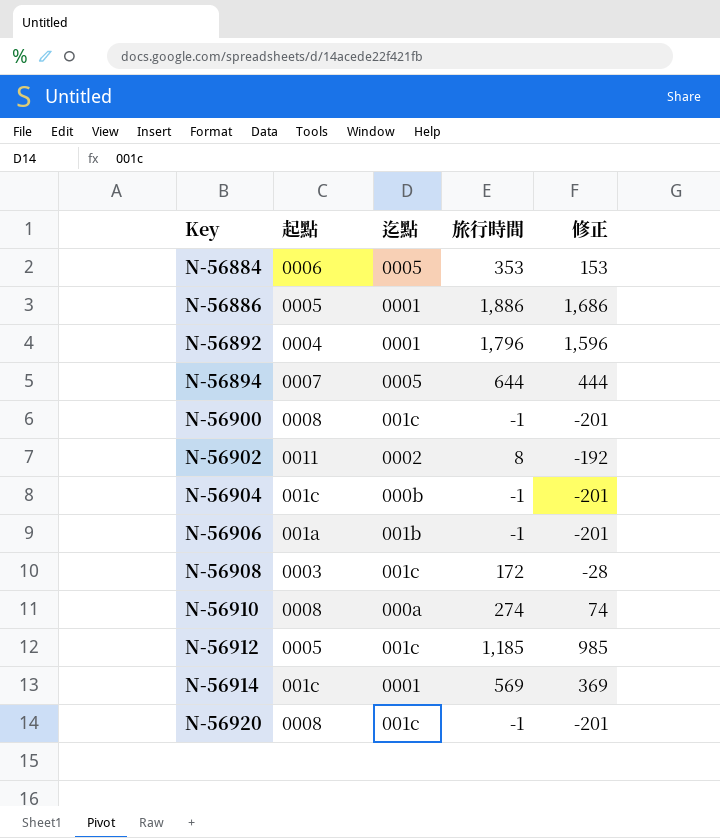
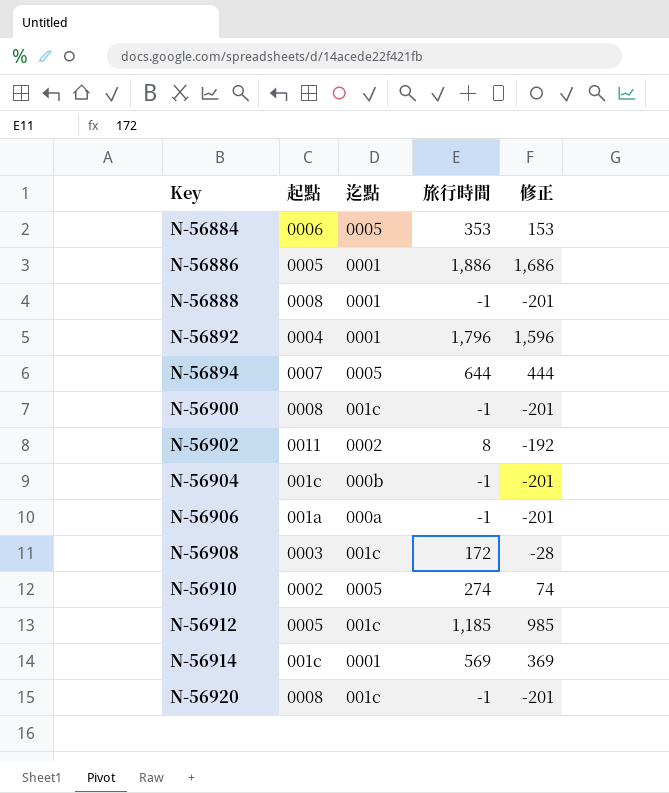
row N-56888: none -> 0008 | 0001 | -1 | -201
N-56906 | 迄點: 001b -> 000a
N-56910 | 起點: 0008 -> 0002
N-56910 | 迄點: 000a -> 0005

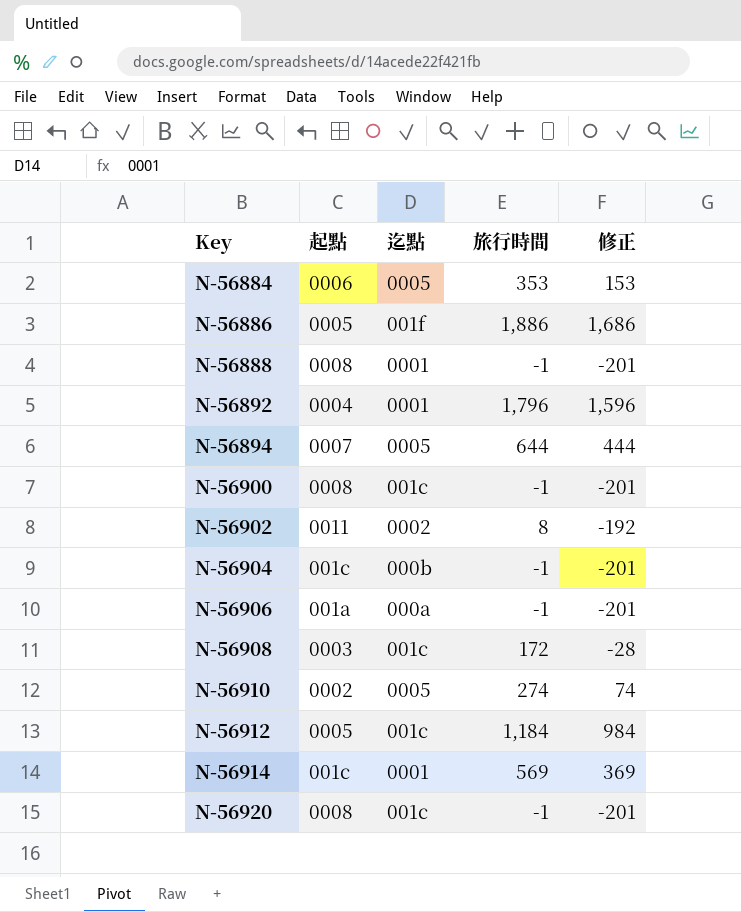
N-56886 | 迄點: 0001 -> 001f
N-56912 | 旅行時間: 1,185 -> 1,184
N-56912 | 修正: 985 -> 984

